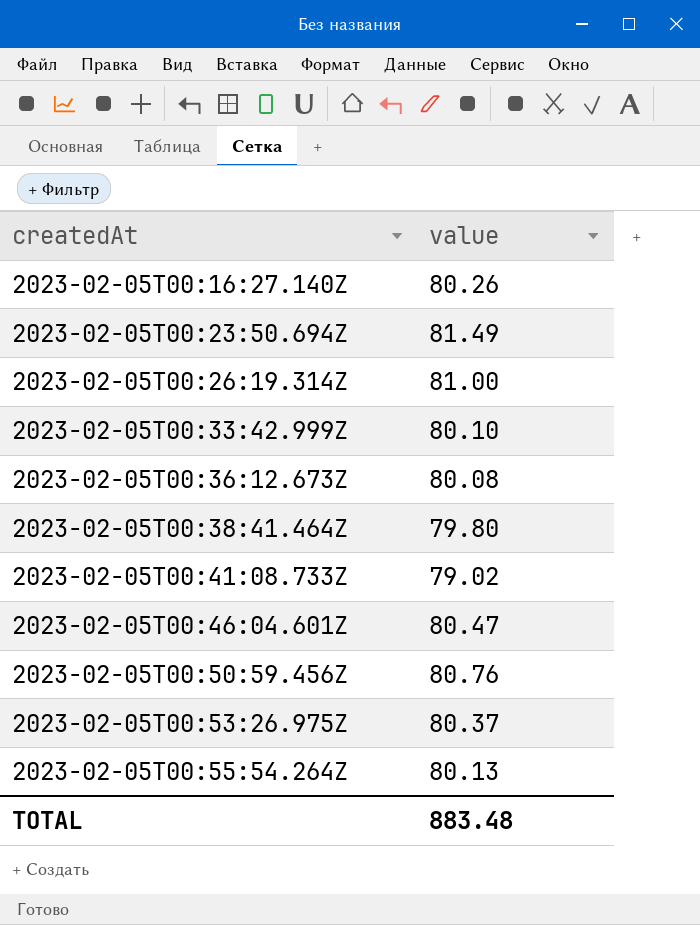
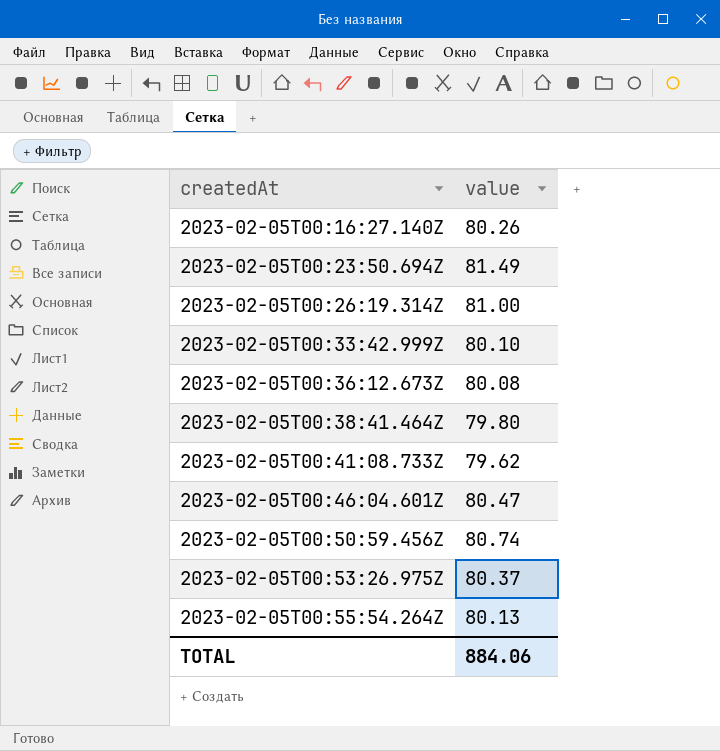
2023-02-05T00:41:08.733Z | value: 79.02 -> 79.62
2023-02-05T00:50:59.456Z | value: 80.76 -> 80.74
TOTAL | value: 883.48 -> 884.06

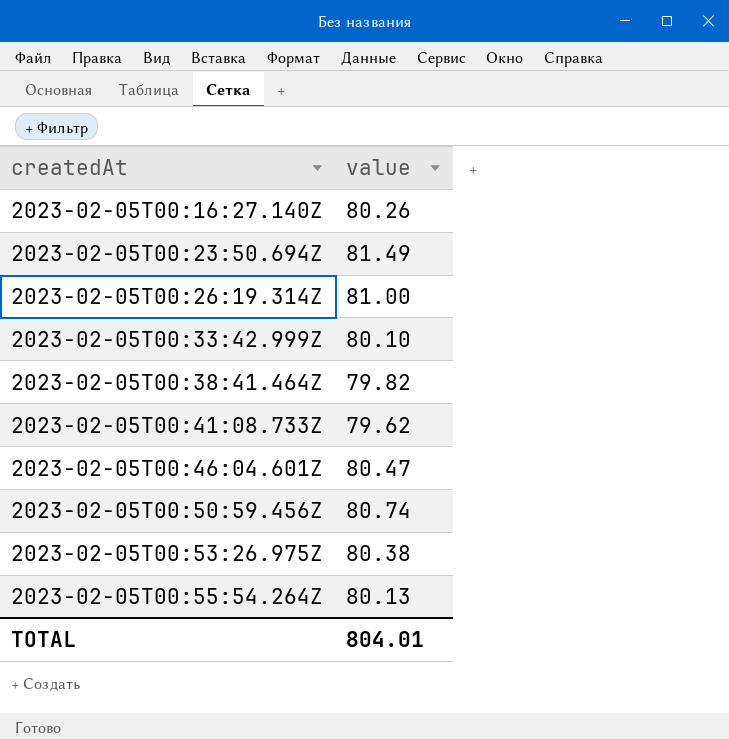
row 2023-02-05T00:36:12.673Z: 80.08 -> none
2023-02-05T00:38:41.464Z | value: 79.80 -> 79.82
2023-02-05T00:53:26.975Z | value: 80.37 -> 80.38
TOTAL | value: 884.06 -> 804.01

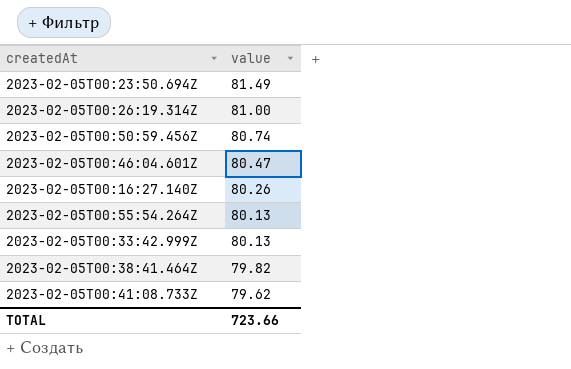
row order: createdAt ascending -> value descending
row 2023-02-05T00:53:26.975Z: 80.38 -> none
2023-02-05T00:33:42.999Z | value: 80.10 -> 80.13
TOTAL | value: 804.01 -> 723.66

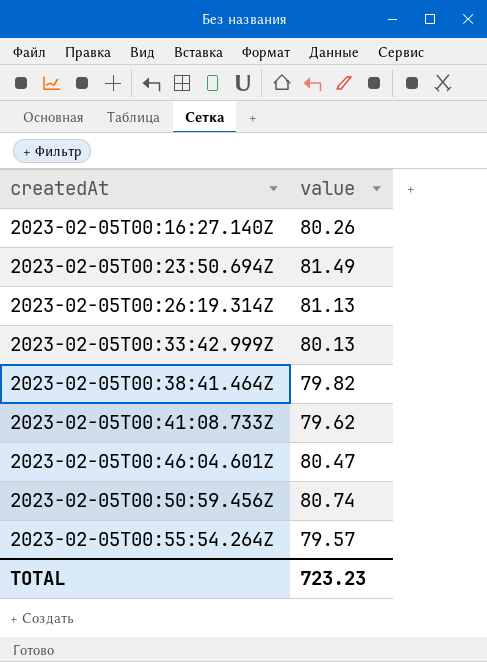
row order: value descending -> createdAt ascending
2023-02-05T00:26:19.314Z | value: 81.00 -> 81.13
2023-02-05T00:55:54.264Z | value: 80.13 -> 79.57
TOTAL | value: 723.66 -> 723.23

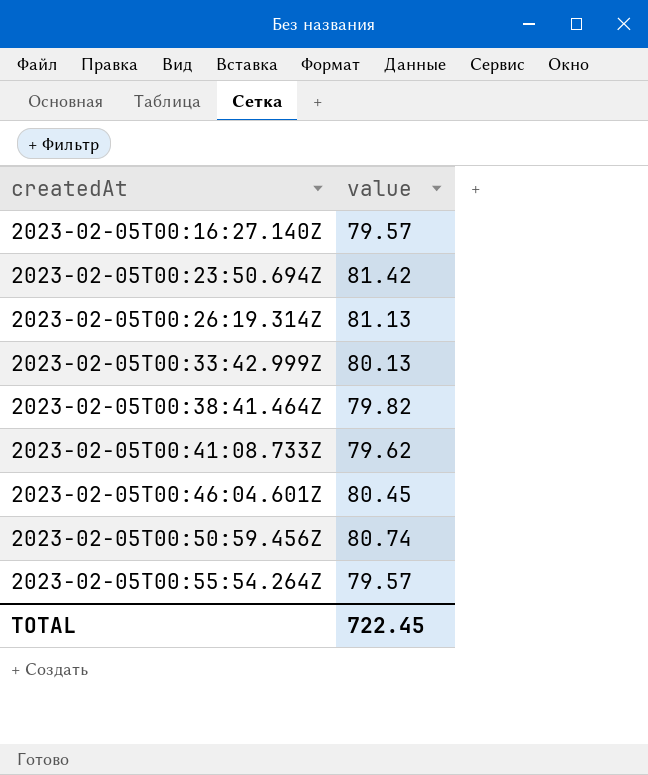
2023-02-05T00:16:27.140Z | value: 80.26 -> 79.57
2023-02-05T00:23:50.694Z | value: 81.49 -> 81.42
2023-02-05T00:46:04.601Z | value: 80.47 -> 80.45
TOTAL | value: 723.23 -> 722.45

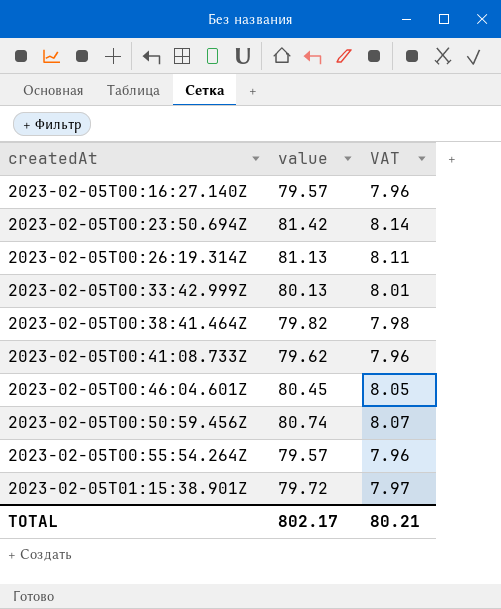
column VAT | formula: none -> [value] * 0.1
row 2023-02-05T01:15:38.901Z: none -> 79.72 | 7.97
TOTAL | value: 722.45 -> 802.17

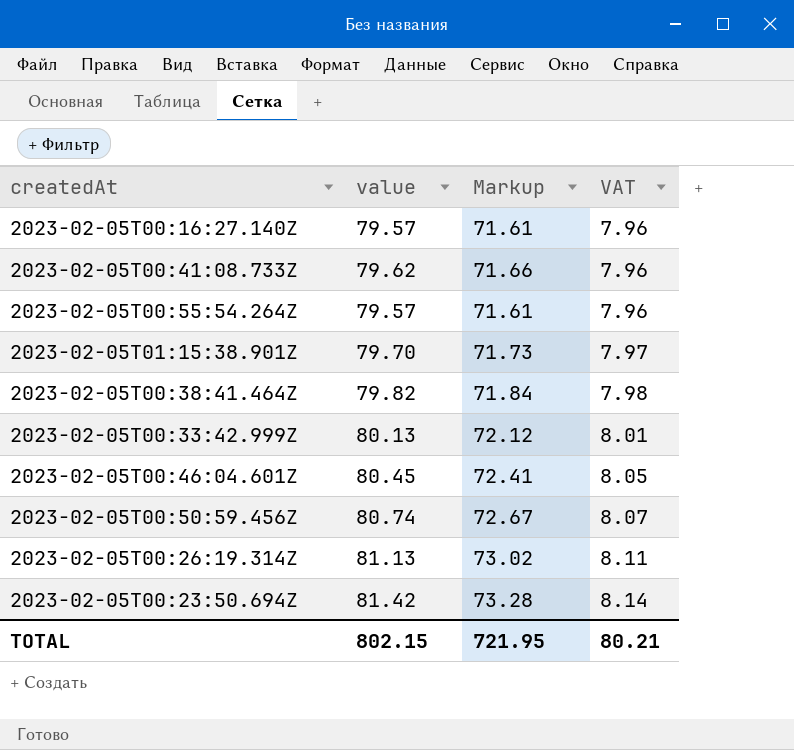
row order: createdAt ascending -> VAT ascending
column Markup | formula: none -> [value] * 0.9
2023-02-05T01:15:38.901Z | value: 79.72 -> 79.70
TOTAL | value: 802.17 -> 802.15

